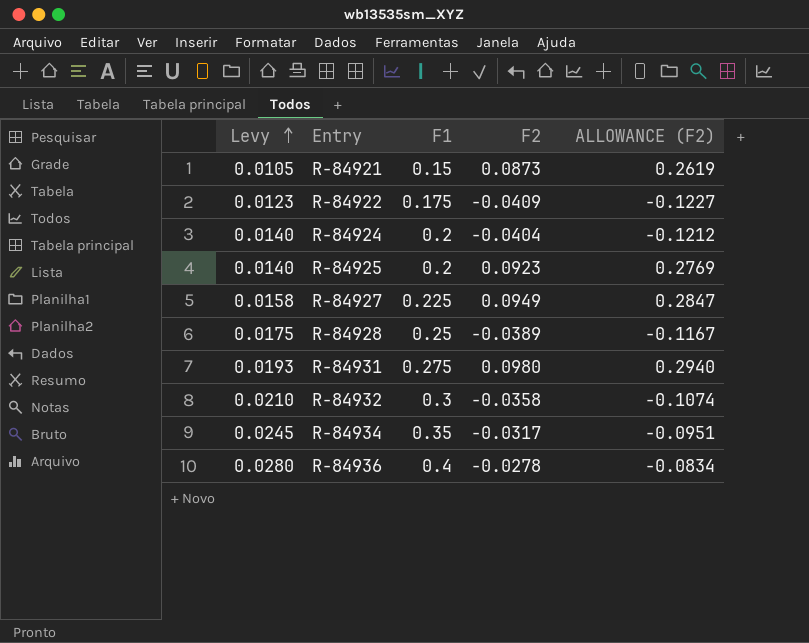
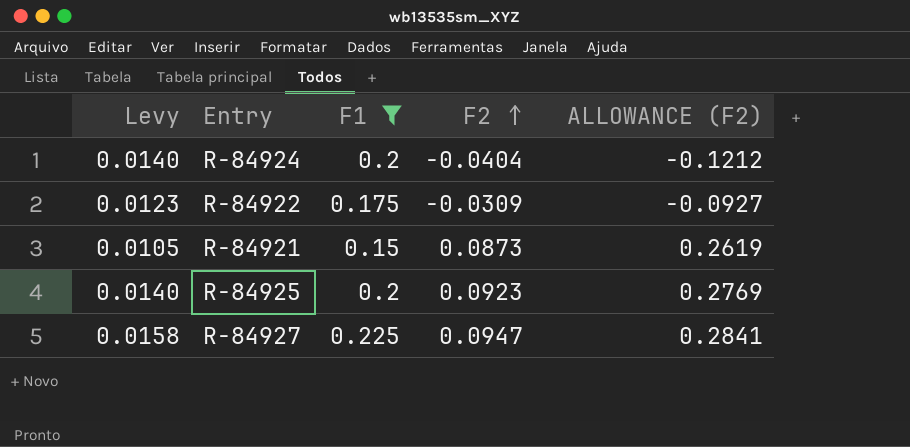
filter: none -> F1 <= 0.225
row order: Levy ascending -> F2 ascending
R-84922 | F2: -0.0409 -> -0.0309
R-84922 | ALLOWANCE (F2): -0.1227 -> -0.0927
R-84927 | F2: 0.0949 -> 0.0947
R-84927 | ALLOWANCE (F2): 0.2847 -> 0.2841

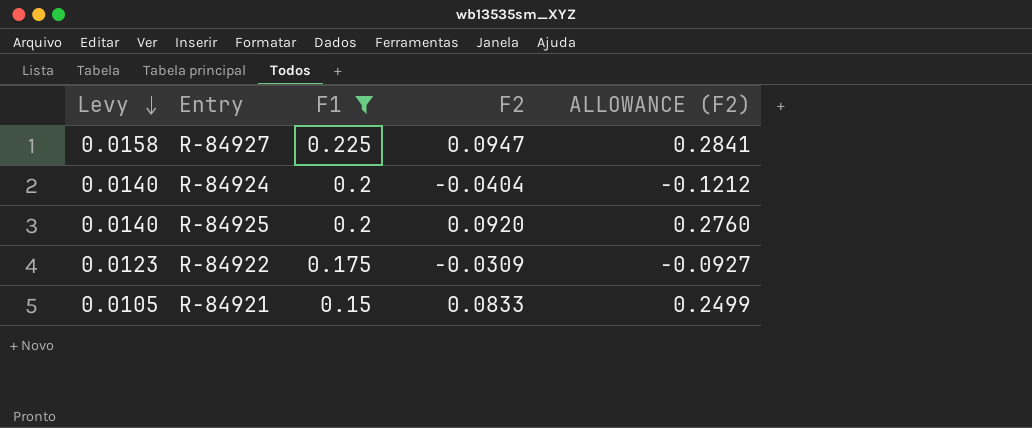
row order: F2 ascending -> Levy descending
R-84925 | F2: 0.0923 -> 0.0920
R-84925 | ALLOWANCE (F2): 0.2769 -> 0.2760
R-84921 | F2: 0.0873 -> 0.0833
R-84921 | ALLOWANCE (F2): 0.2619 -> 0.2499

